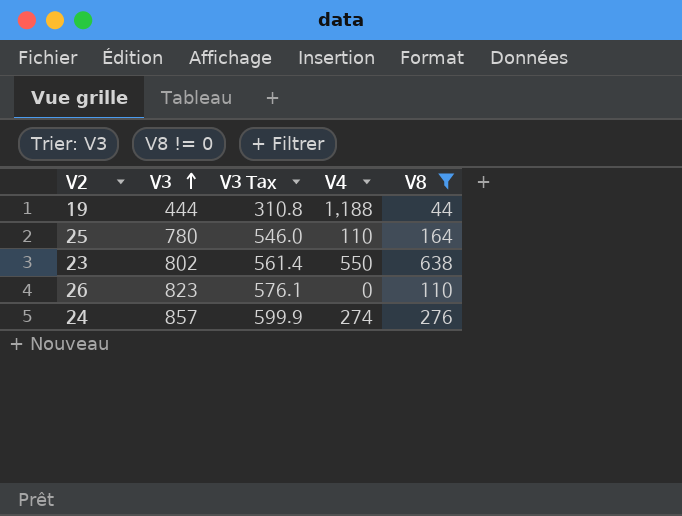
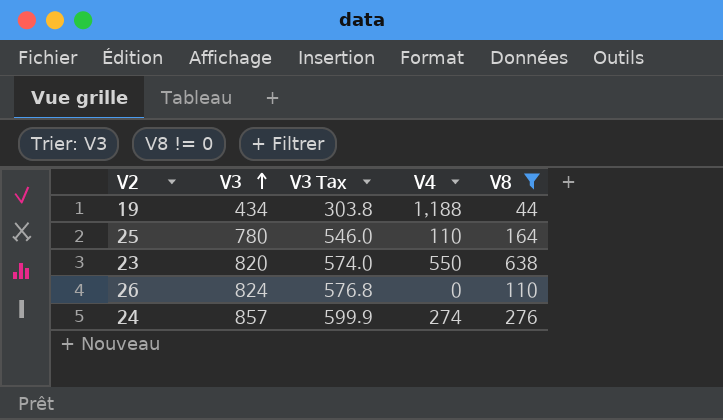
19 | V3: 444 -> 434
19 | V3 Tax: 310.8 -> 303.8
23 | V3: 802 -> 820
23 | V3 Tax: 561.4 -> 574.0
26 | V3: 823 -> 824
26 | V3 Tax: 576.1 -> 576.8

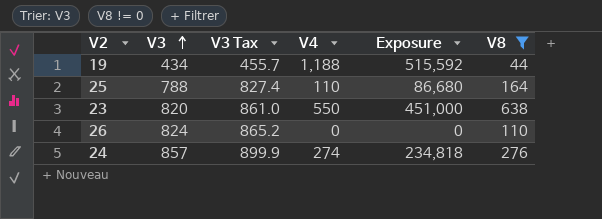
column V3 Tax | formula: [V3] * 0.7 -> [V3] * 1.05
column Exposure | formula: none -> [V3] * [V4]
25 | V3: 780 -> 788

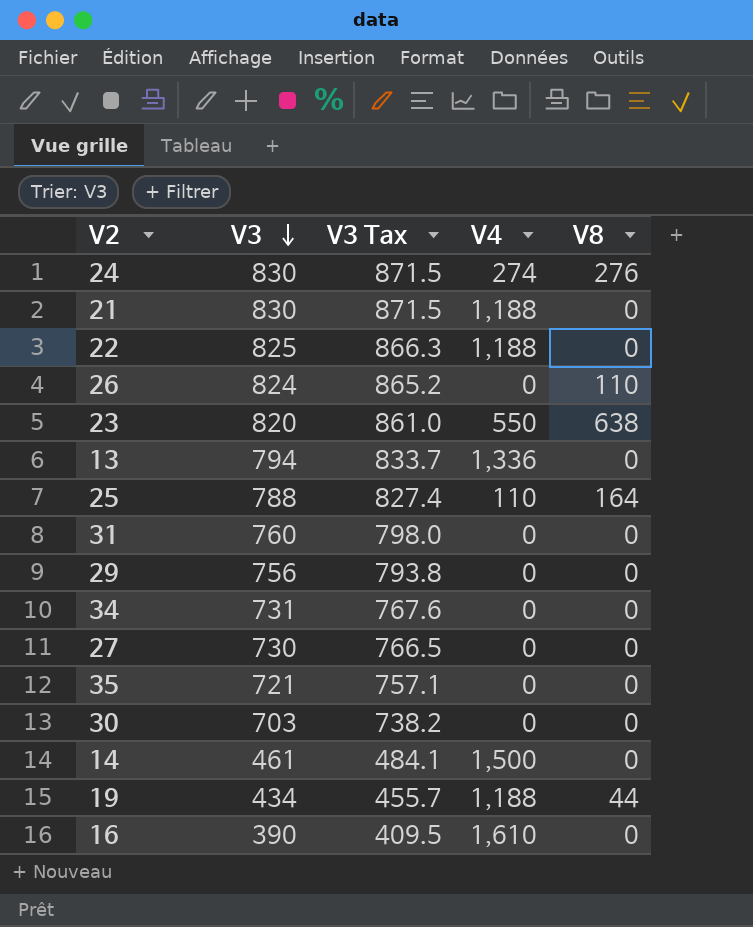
filter: V8 != 0 -> none
row order: V3 ascending -> V3 descending
column Exposure | formula: [V3] * [V4] -> none
24 | V3: 857 -> 830
24 | V3 Tax: 899.9 -> 871.5

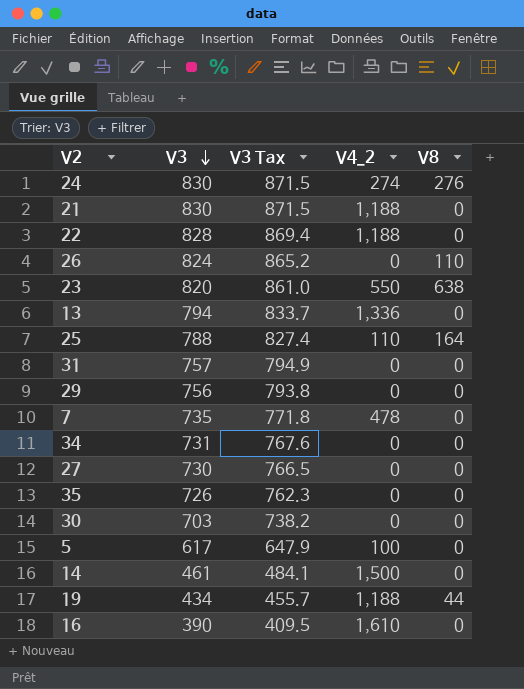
column name: V4 -> V4_2
22 | V3: 825 -> 828
22 | V3 Tax: 866.3 -> 869.4
31 | V3: 760 -> 757
31 | V3 Tax: 798.0 -> 794.9
row 7: none -> 735 | 771.8 | 478 | 0
35 | V3: 721 -> 726
35 | V3 Tax: 757.1 -> 762.3
row 5: none -> 617 | 647.9 | 100 | 0

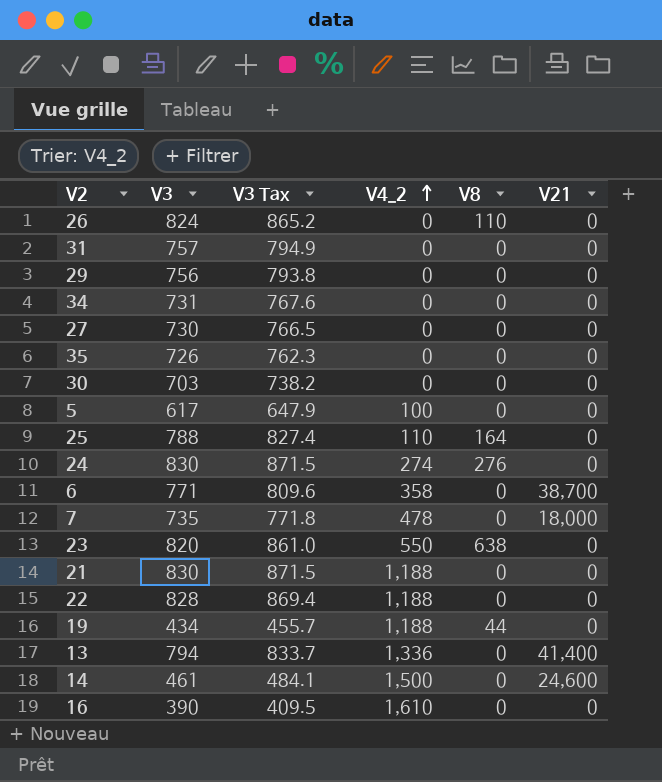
row order: V3 descending -> V4_2 ascending
column V21 | position: none -> 6
row 6: none -> 771 | 809.6 | 358 | 0 | 38,700

